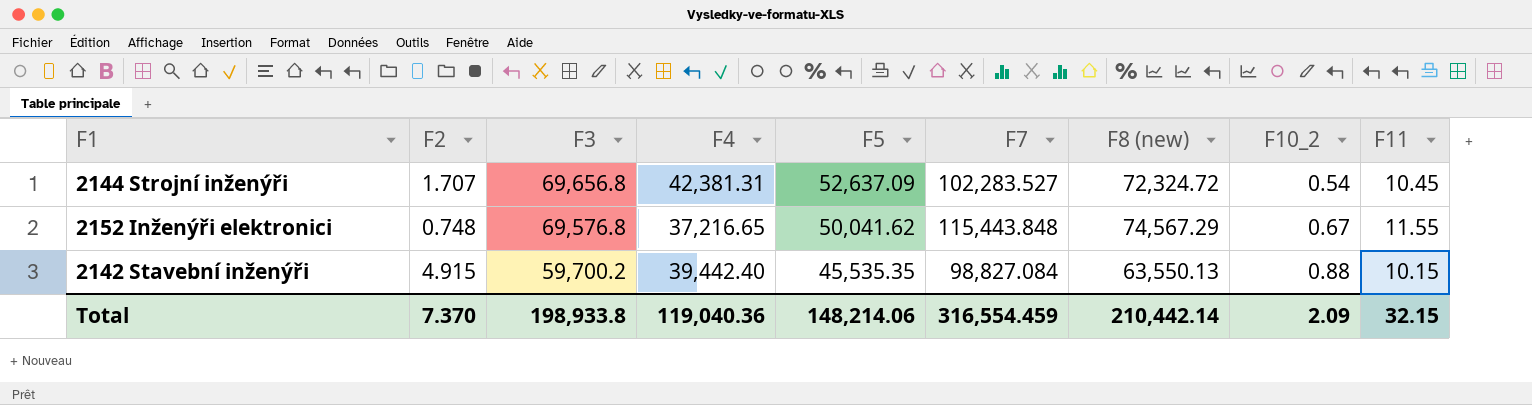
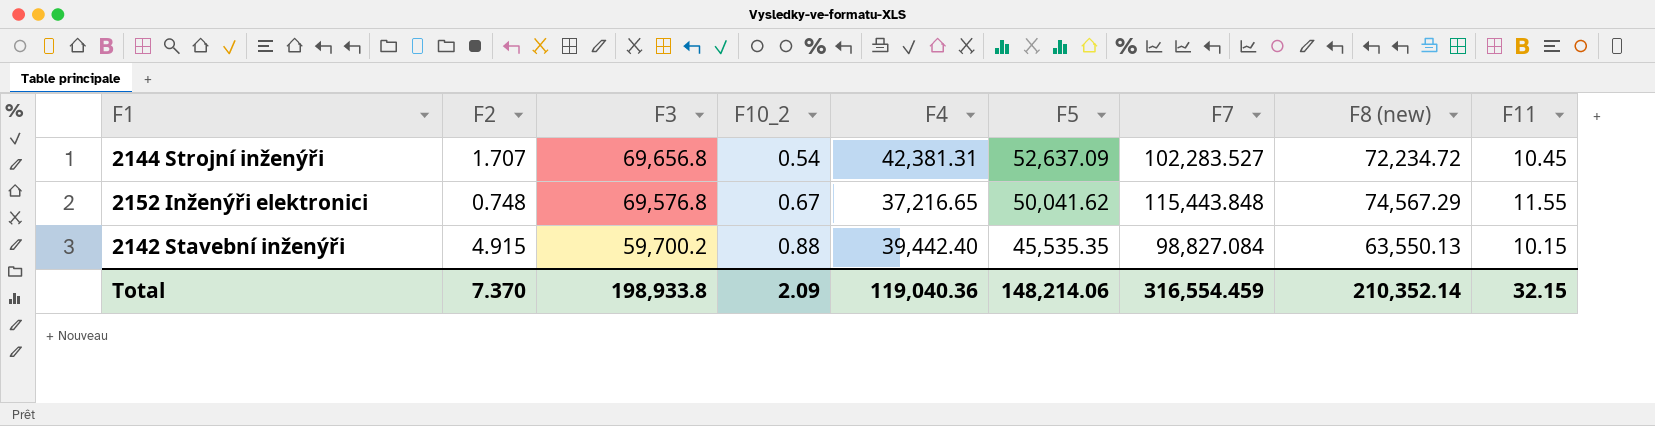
column F10_2 | position: 8 -> 4
2144 Strojní inženýři | F8 (new): 72,324.72 -> 72,234.72
Total | F8 (new): 210,442.14 -> 210,352.14

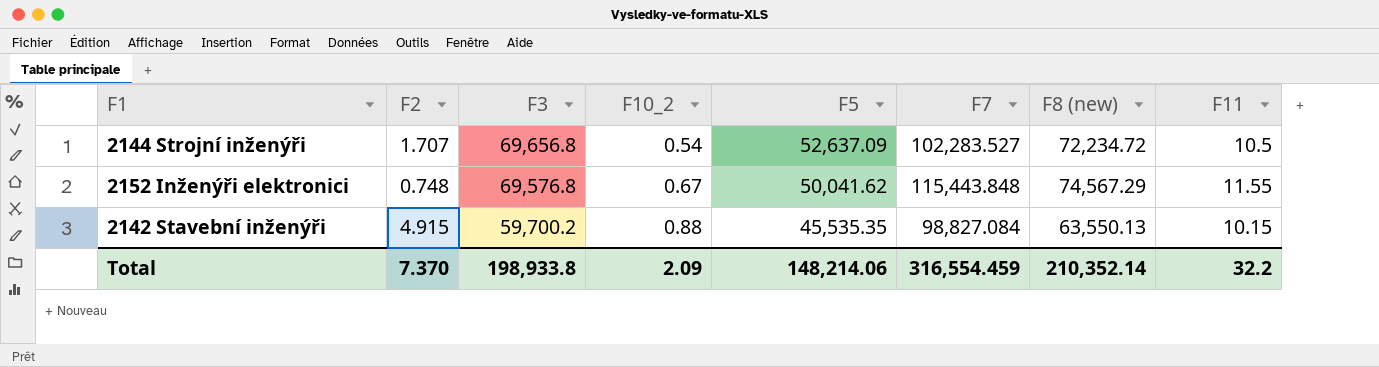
column F4 | position: 5 -> none
2144 Strojní inženýři | F11: 10.45 -> 10.5
Total | F11: 32.15 -> 32.2

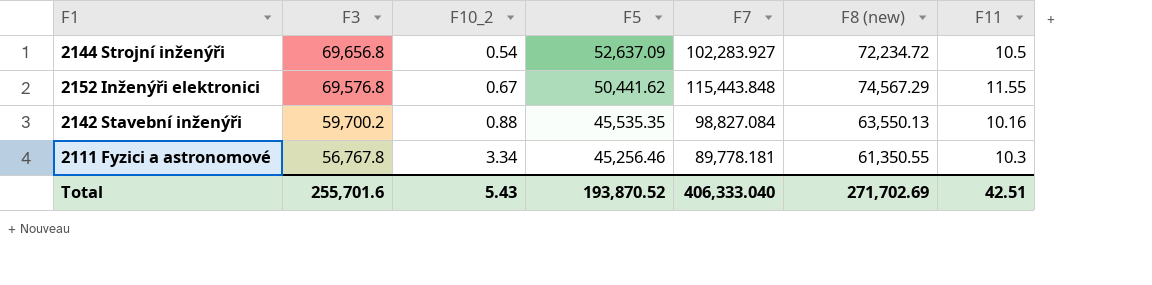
column F2 | position: 2 -> none
2144 Strojní inženýři | F7: 102,283.527 -> 102,283.927
2152 Inženýři elektronici | F5: 50,041.62 -> 50,441.62
2142 Stavební inženýři | F11: 10.15 -> 10.16
row 2111 Fyzici a astronomové: none -> 56,767.8 | 3.34 | 45,256.46 | 89,778.181 | 61,350.55 | 10.3
Total | F3: 198,933.8 -> 255,701.6
Total | F10_2: 2.09 -> 5.43
Total | F5: 148,214.06 -> 193,870.52
Total | F7: 316,554.459 -> 406,333.040
Total | F8 (new): 210,352.14 -> 271,702.69
Total | F11: 32.2 -> 42.51

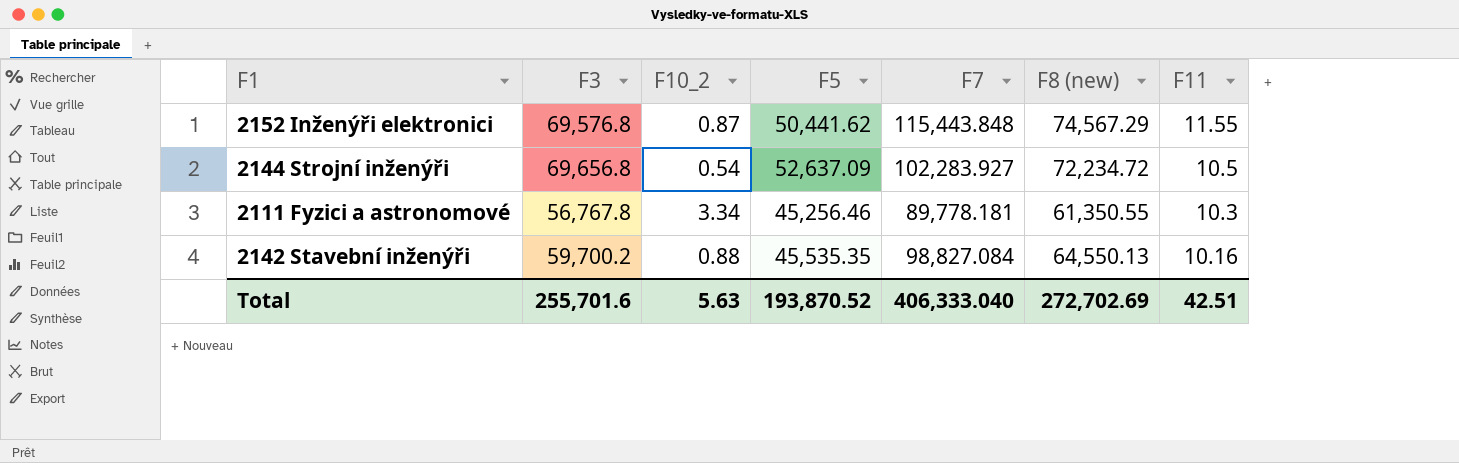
row order: F3 descending -> F11 descending
2152 Inženýři elektronici | F10_2: 0.67 -> 0.87
2142 Stavební inženýři | F8 (new): 63,550.13 -> 64,550.13
Total | F10_2: 5.43 -> 5.63
Total | F8 (new): 271,702.69 -> 272,702.69

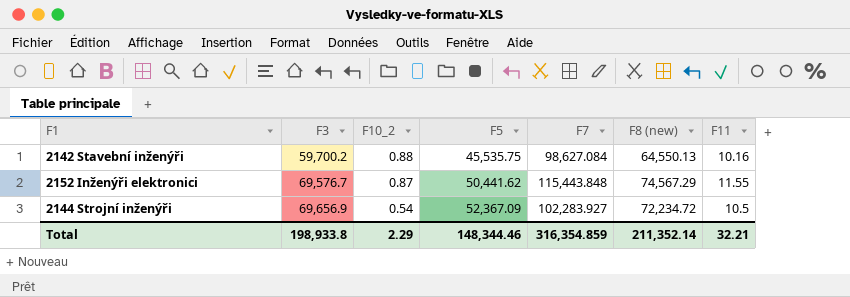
row order: F11 descending -> F3 ascending
row 2111 Fyzici a astronomové: 56,767.8 | 3.34 | 45,256.46 | 89,778.181 | 61,350.55 | 10.3 -> none
2142 Stavební inženýři | F5: 45,535.35 -> 45,535.75
2142 Stavební inženýři | F7: 98,827.084 -> 98,627.084
2152 Inženýři elektronici | F3: 69,576.8 -> 69,576.7
2144 Strojní inženýři | F3: 69,656.8 -> 69,656.9
2144 Strojní inženýři | F5: 52,637.09 -> 52,367.09
Total | F3: 255,701.6 -> 198,933.8
Total | F10_2: 5.63 -> 2.29
Total | F5: 193,870.52 -> 148,344.46
Total | F7: 406,333.040 -> 316,354.859
Total | F8 (new): 272,702.69 -> 211,352.14
Total | F11: 42.51 -> 32.21

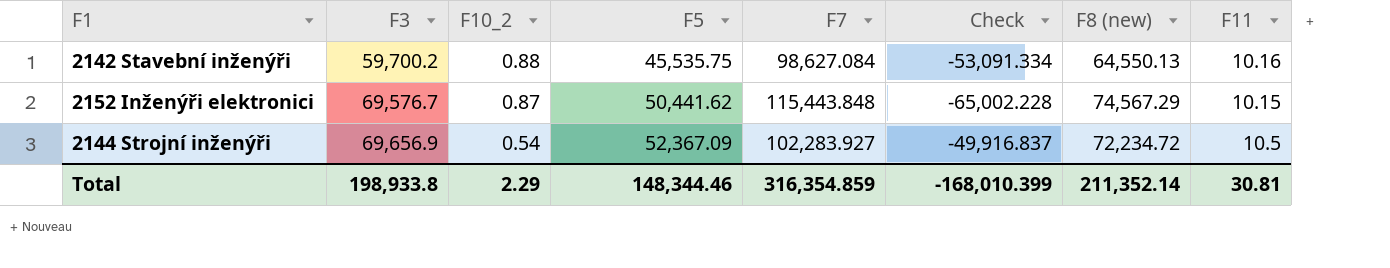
column Check | formula: none -> [F5] - [F7]
2152 Inženýři elektronici | F11: 11.55 -> 10.15
Total | F11: 32.21 -> 30.81

